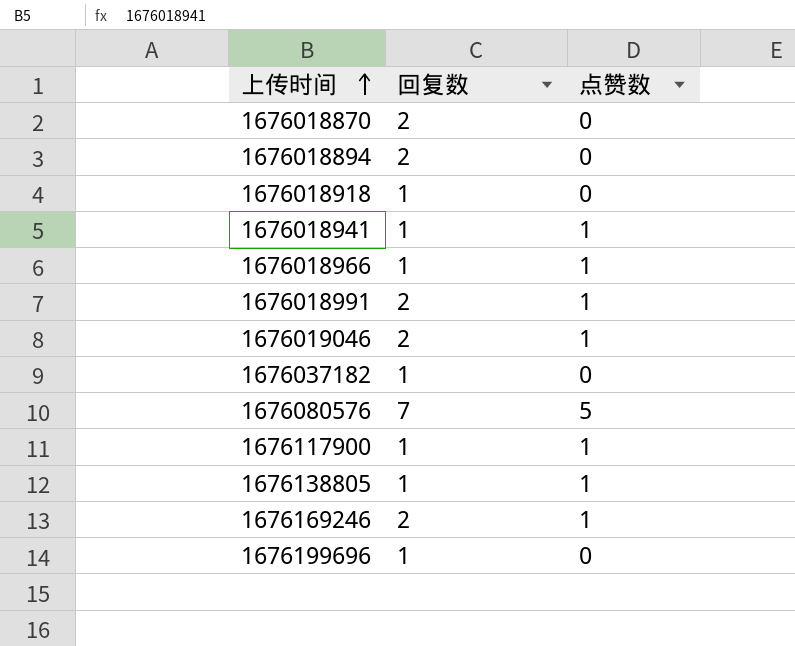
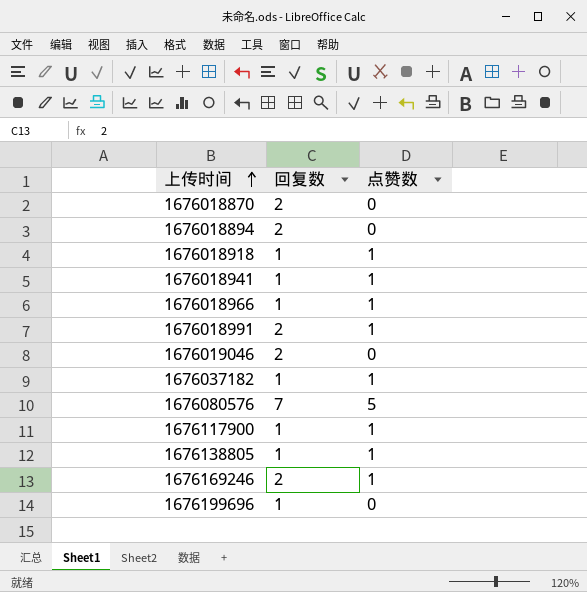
1676018918 | 点赞数: 0 -> 1
1676019046 | 点赞数: 1 -> 0
1676037182 | 点赞数: 0 -> 1

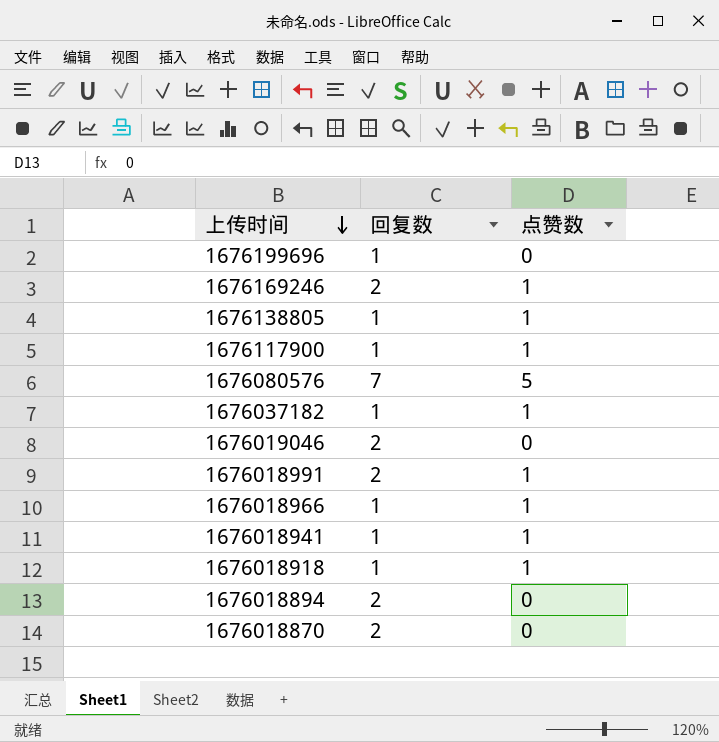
row order: 上传时间 ascending -> 上传时间 descending

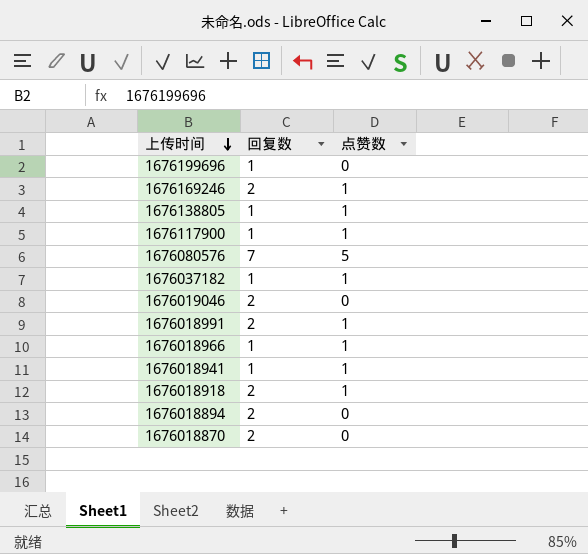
1676018918 | 回复数: 1 -> 2

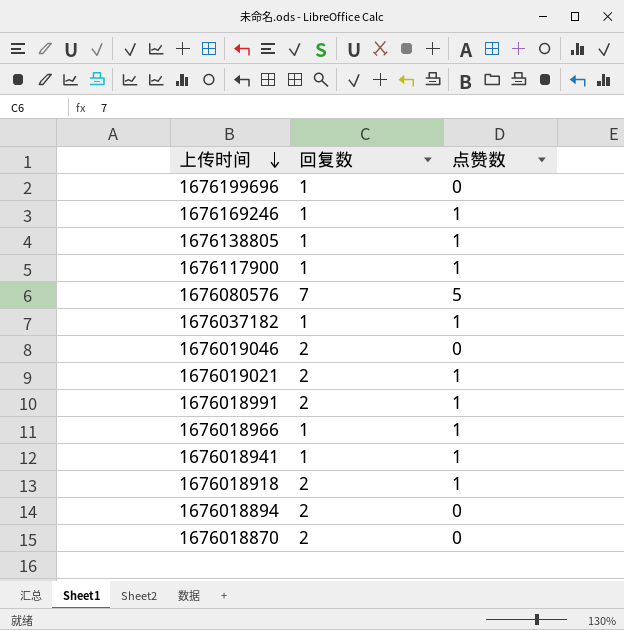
1676169246 | 回复数: 2 -> 1
row 1676019021: none -> 2 | 1

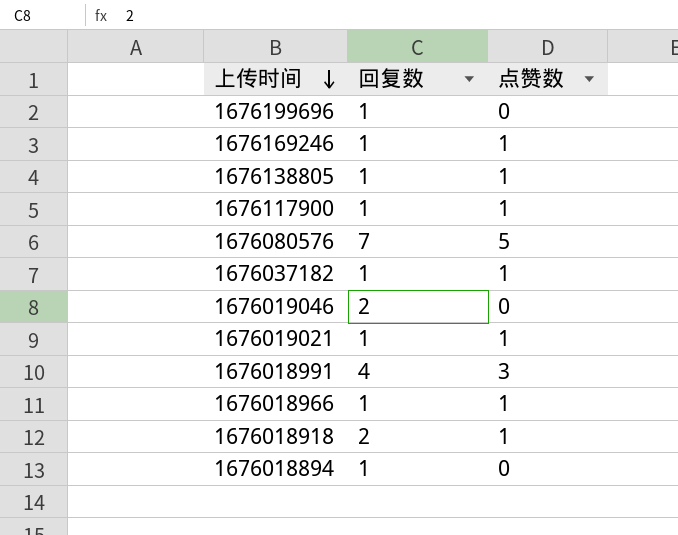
row 1676018941: 1 | 1 -> none
row 1676018870: 2 | 0 -> none
1676019021 | 回复数: 2 -> 1
1676018991 | 回复数: 2 -> 4
1676018991 | 点赞数: 1 -> 3
1676018894 | 回复数: 2 -> 1

